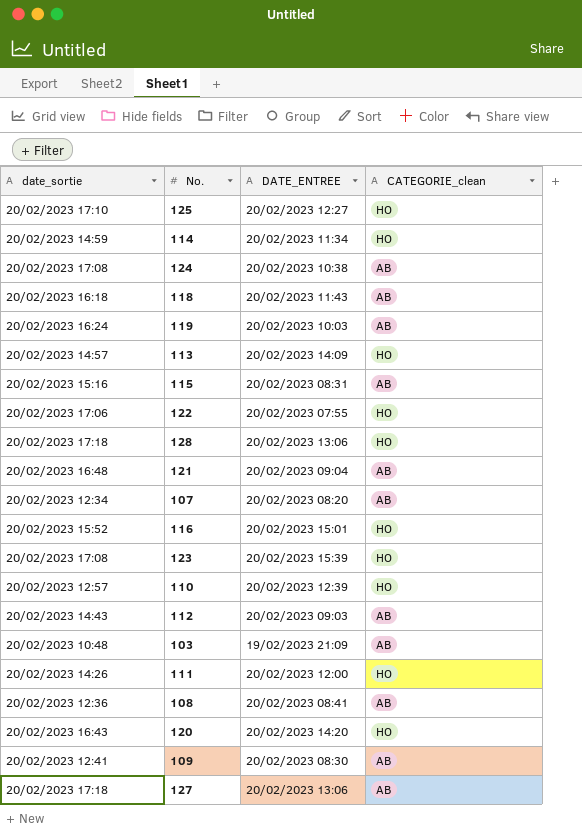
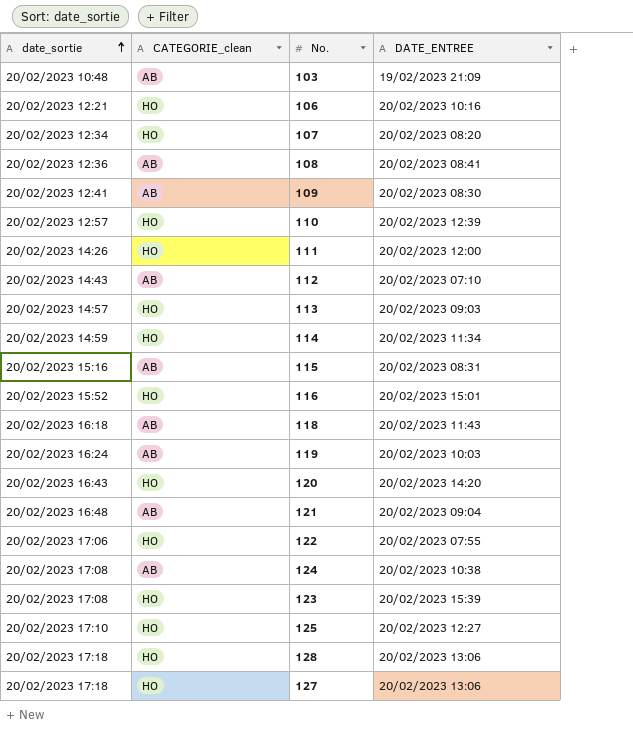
row order: none -> date_sortie ascending
column CATEGORIE_clean | position: 4 -> 2
row 106: none -> 20/02/2023 12:21 | HO | 20/02/2023 10:16
107 | CATEGORIE_clean: AB -> HO
112 | DATE_ENTREE: 20/02/2023 09:03 -> 20/02/2023 07:10
113 | DATE_ENTREE: 20/02/2023 14:09 -> 20/02/2023 09:03
127 | CATEGORIE_clean: AB -> HO

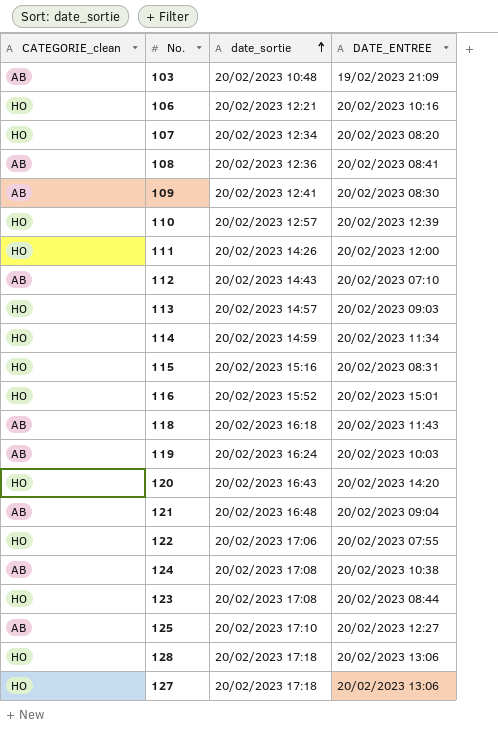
column date_sortie | position: 1 -> 3
115 | CATEGORIE_clean: AB -> HO
123 | DATE_ENTREE: 20/02/2023 15:39 -> 20/02/2023 08:44
125 | CATEGORIE_clean: HO -> AB

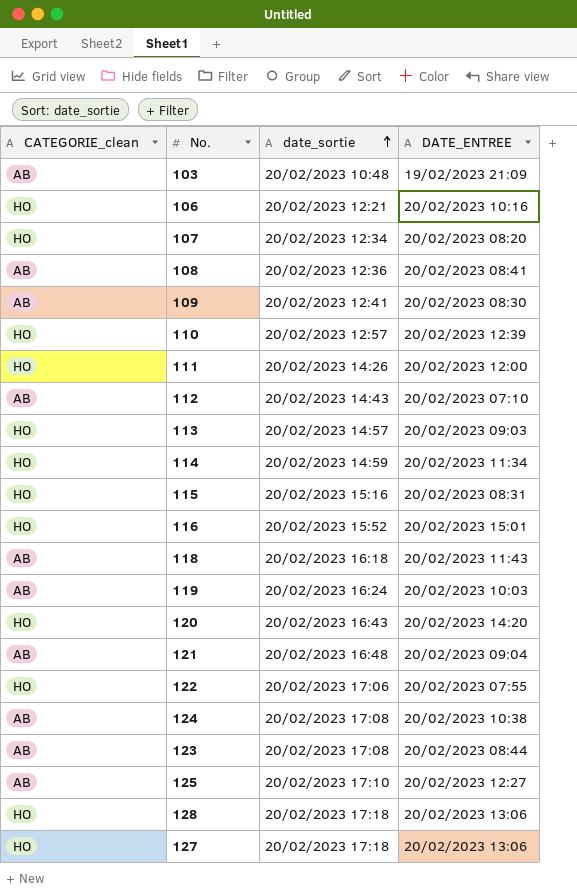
123 | CATEGORIE_clean: HO -> AB

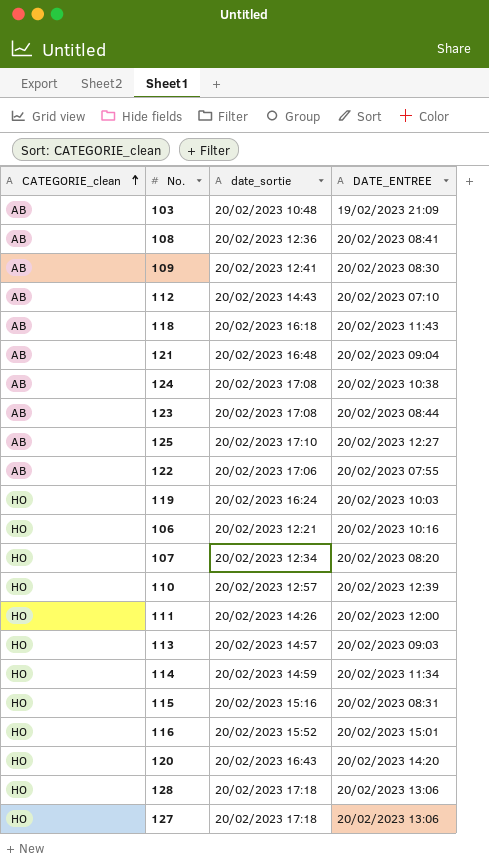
row order: date_sortie ascending -> CATEGORIE_clean ascending
122 | CATEGORIE_clean: HO -> AB
119 | CATEGORIE_clean: AB -> HO

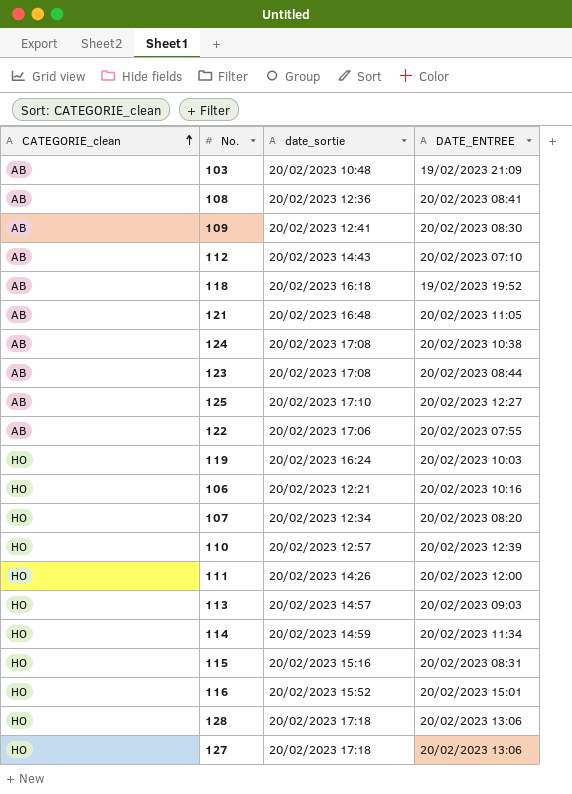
row 120: HO | 20/02/2023 16:43 | 20/02/2023 14:20 -> none
118 | DATE_ENTREE: 20/02/2023 11:43 -> 19/02/2023 19:52
121 | DATE_ENTREE: 20/02/2023 09:04 -> 20/02/2023 11:05

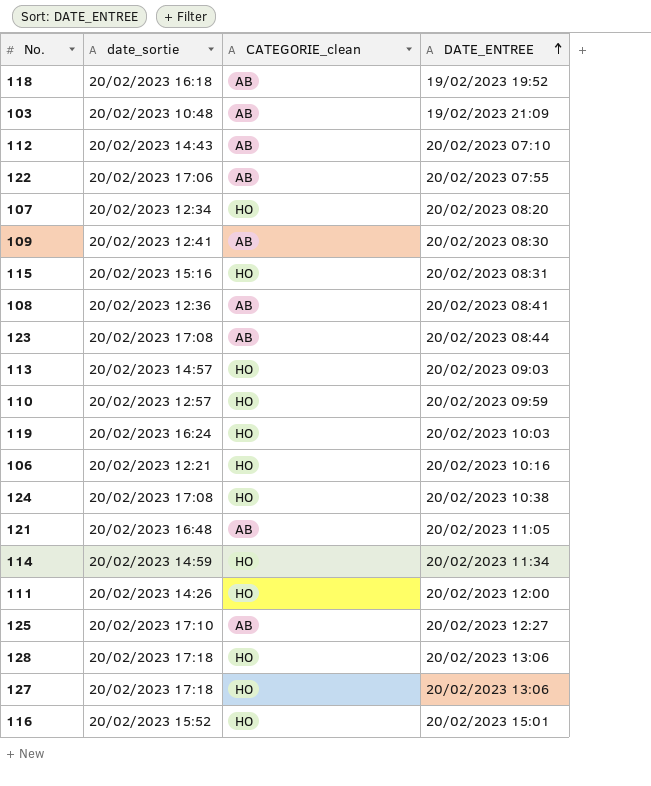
row order: CATEGORIE_clean ascending -> DATE_ENTREE ascending
column CATEGORIE_clean | position: 1 -> 3
110 | DATE_ENTREE: 20/02/2023 12:39 -> 20/02/2023 09:59
124 | CATEGORIE_clean: AB -> HO

